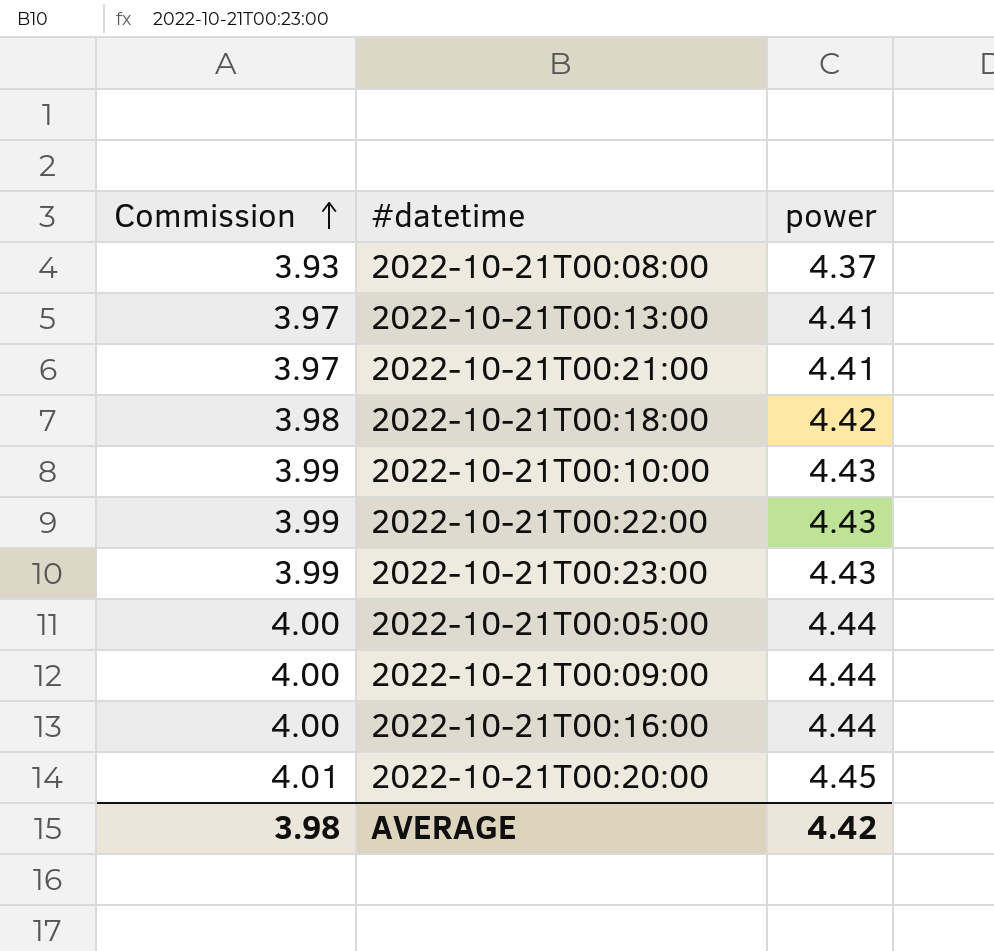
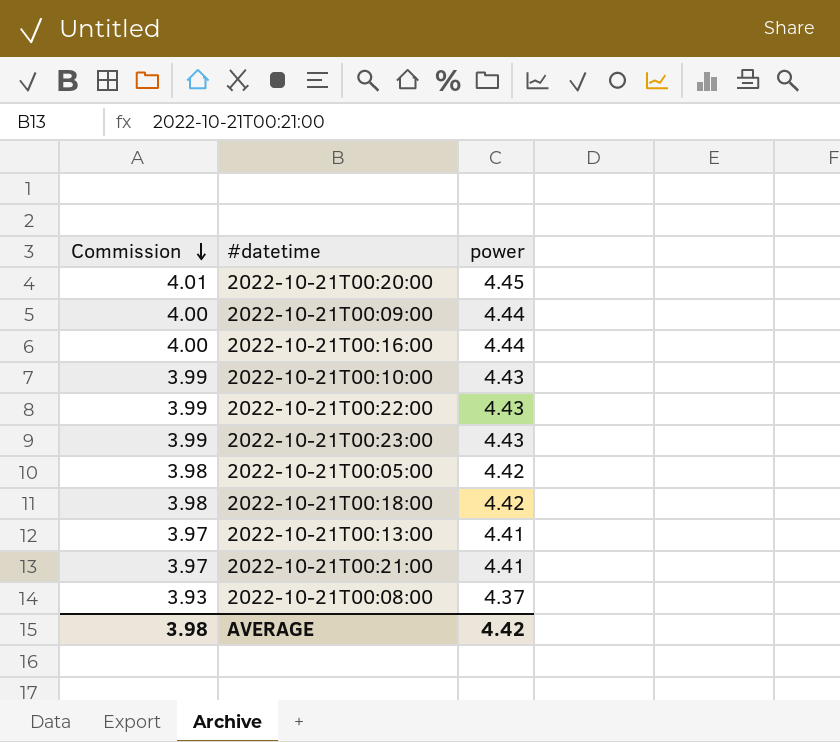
row order: Commission ascending -> Commission descending
2022-10-21T00:05:00 | Commission: 4.00 -> 3.98
2022-10-21T00:05:00 | power: 4.44 -> 4.42

